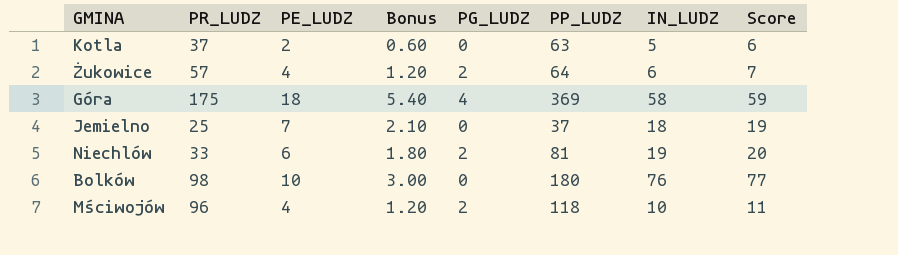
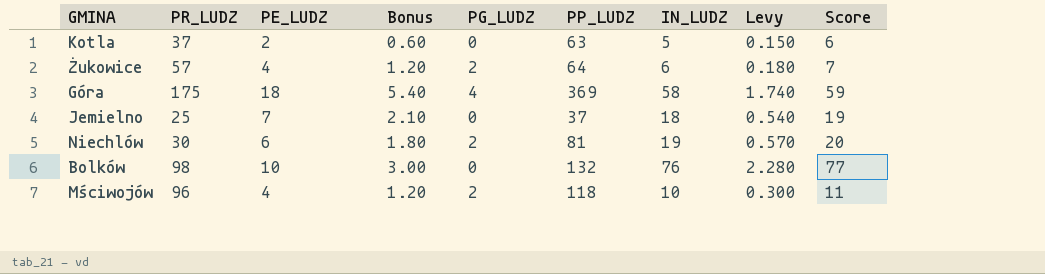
column Levy | formula: none -> [IN_LUDZ] * 0.03
Niechlów | PR_LUDZ: 33 -> 30
Bolków | PP_LUDZ: 180 -> 132

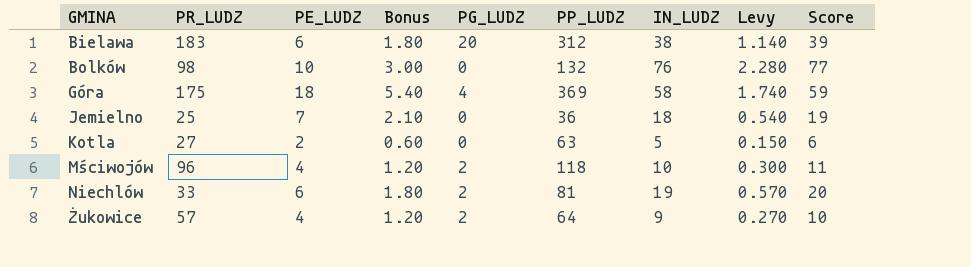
row order: none -> GMINA ascending
row Bielawa: none -> 183 | 6 | 1.80 | 20 | 312 | 38 | 1.140 | 39
Jemielno | PP_LUDZ: 37 -> 36
Kotla | PR_LUDZ: 37 -> 27
Niechlów | PR_LUDZ: 30 -> 33
Żukowice | IN_LUDZ: 6 -> 9
Żukowice | Levy: 0.180 -> 0.270
Żukowice | Score: 7 -> 10

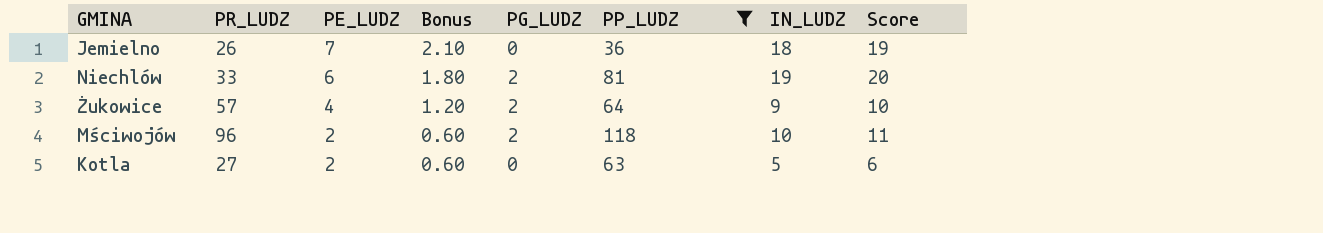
filter: none -> PP_LUDZ <= 118
row order: GMINA ascending -> PE_LUDZ descending
column Levy | formula: [IN_LUDZ] * 0.03 -> none
Jemielno | PR_LUDZ: 25 -> 26
Mściwojów | PE_LUDZ: 4 -> 2
Mściwojów | Bonus: 1.20 -> 0.60

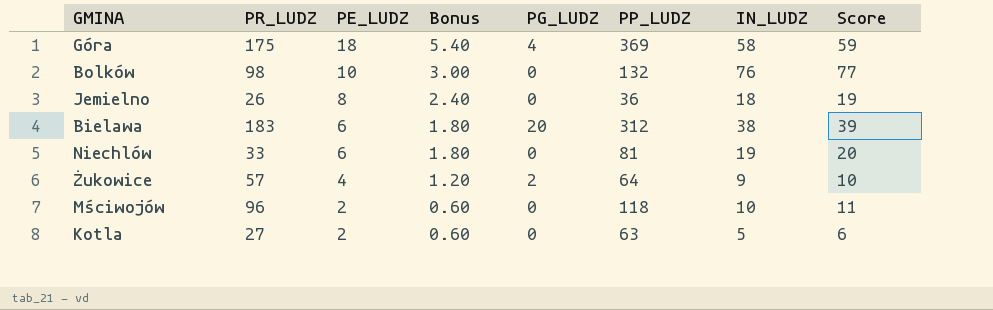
filter: PP_LUDZ <= 118 -> none
Jemielno | PE_LUDZ: 7 -> 8
Jemielno | Bonus: 2.10 -> 2.40
Niechlów | PG_LUDZ: 2 -> 0
Mściwojów | PG_LUDZ: 2 -> 0

